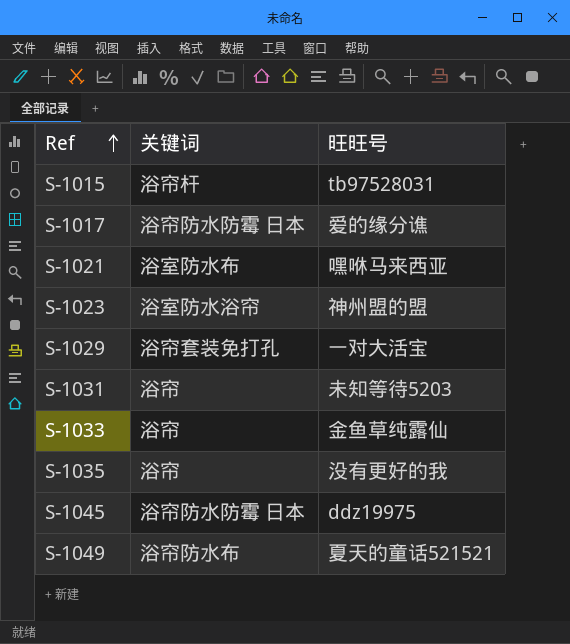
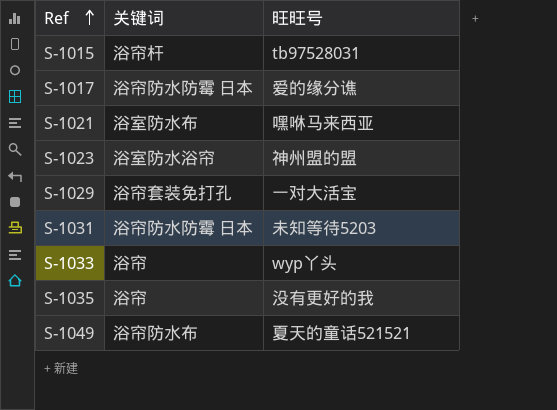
row S-1045: 浴帘防水防霉 日本 | ddz19975 -> none
S-1031 | 关键词: 浴帘 -> 浴帘防水防霉 日本
S-1033 | 旺旺号: 金鱼草纯露仙 -> wyp丫头

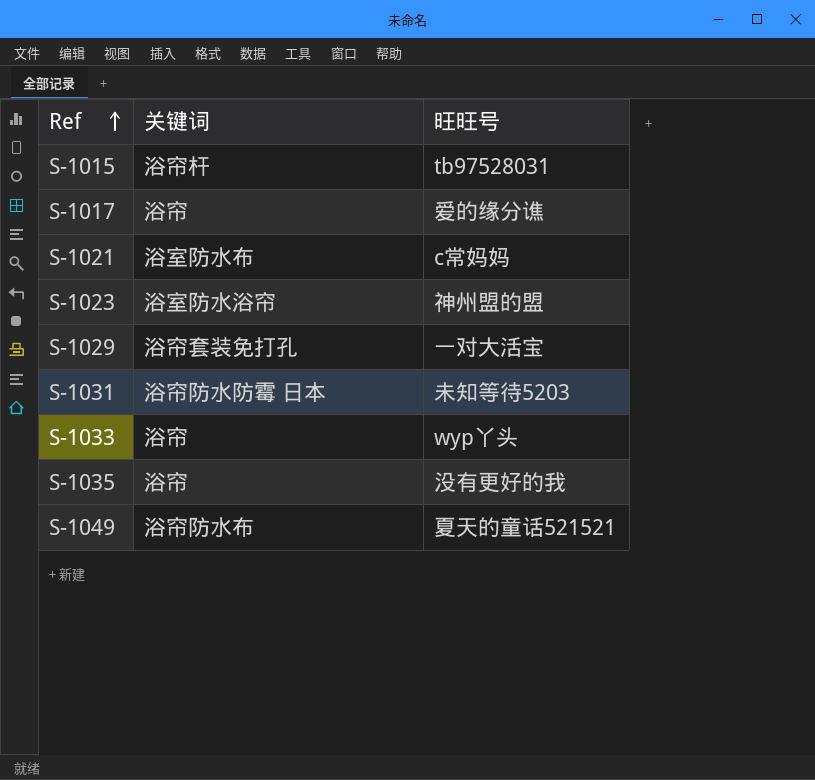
S-1017 | 关键词: 浴帘防水防霉 日本 -> 浴帘
S-1021 | 旺旺号: 嘿咻马来西亚 -> c常妈妈

